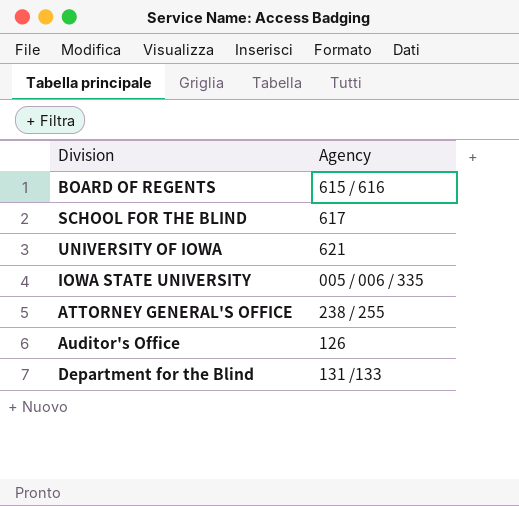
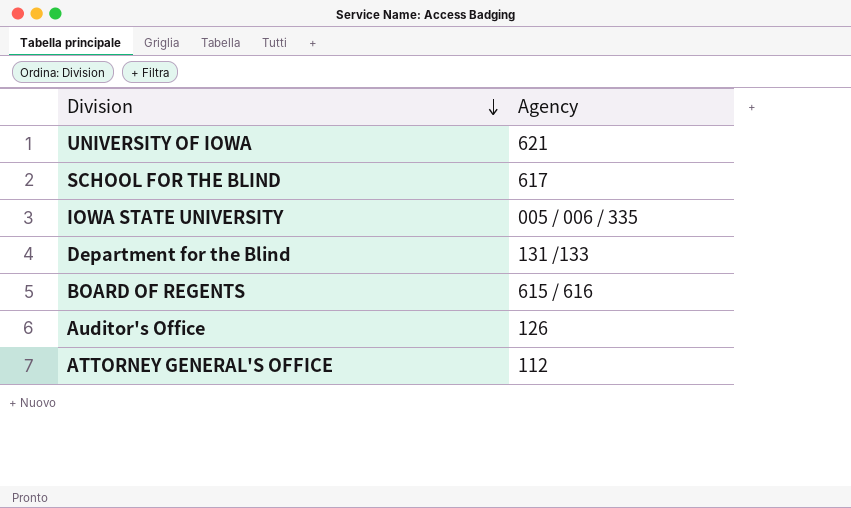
row order: none -> Division descending
ATTORNEY GENERAL'S OFFICE | Agency: 238 / 255 -> 112

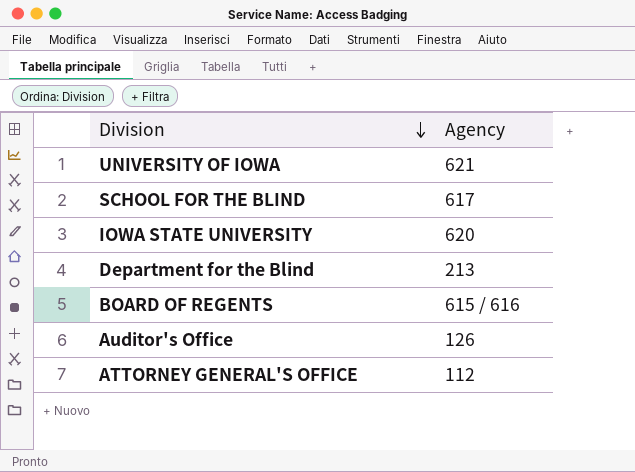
IOWA STATE UNIVERSITY | Agency: 005 / 006 / 335 -> 620
Department for the Blind | Agency: 131 /133 -> 213

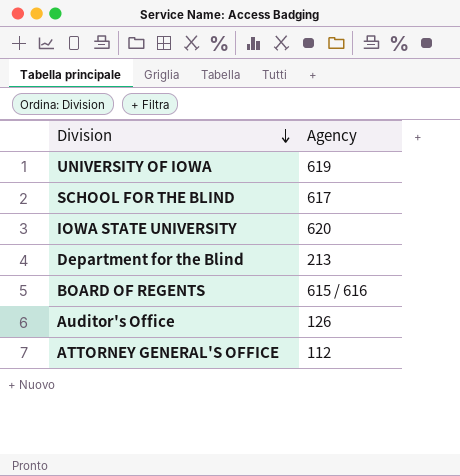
UNIVERSITY OF IOWA | Agency: 621 -> 619

